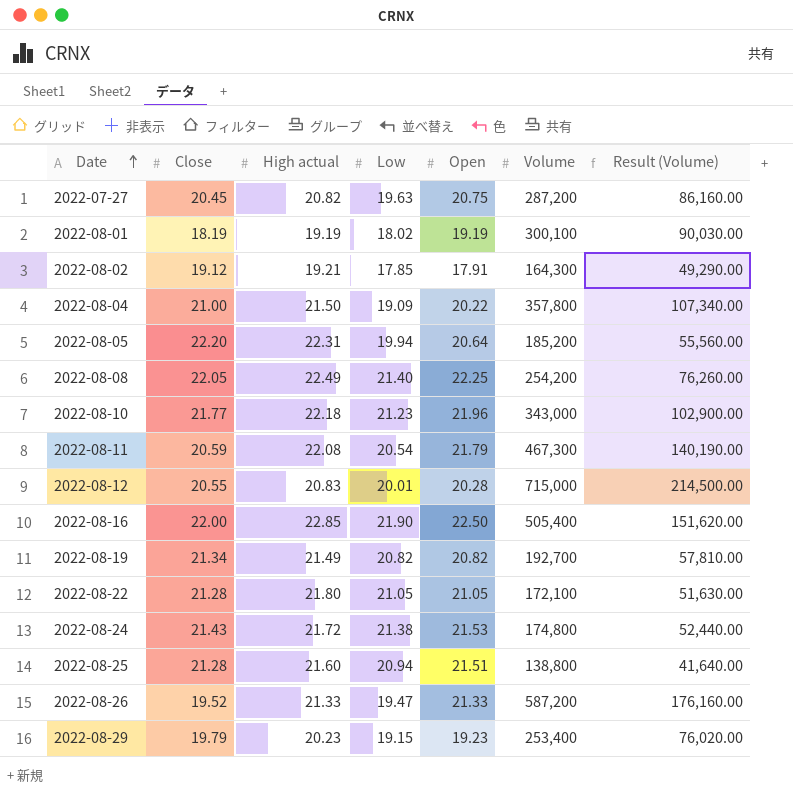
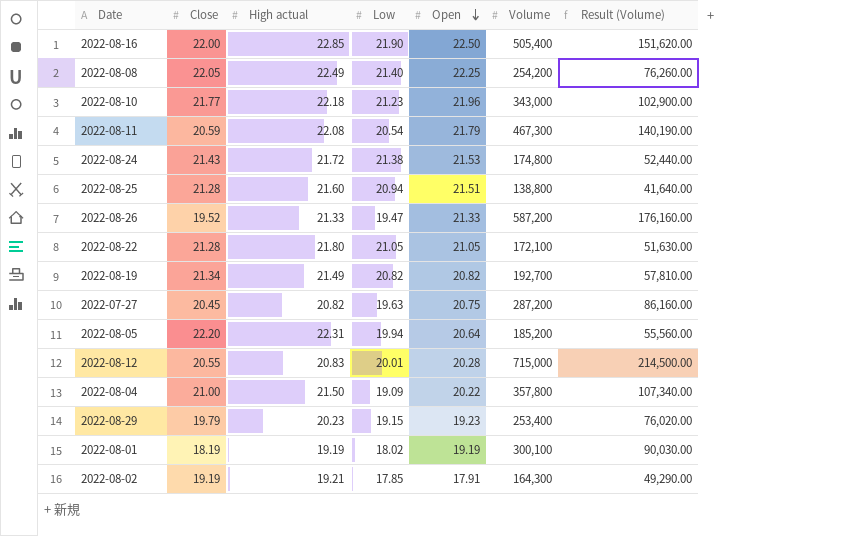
row order: Date ascending -> Open descending
2022-08-02 | Close: 19.12 -> 19.19

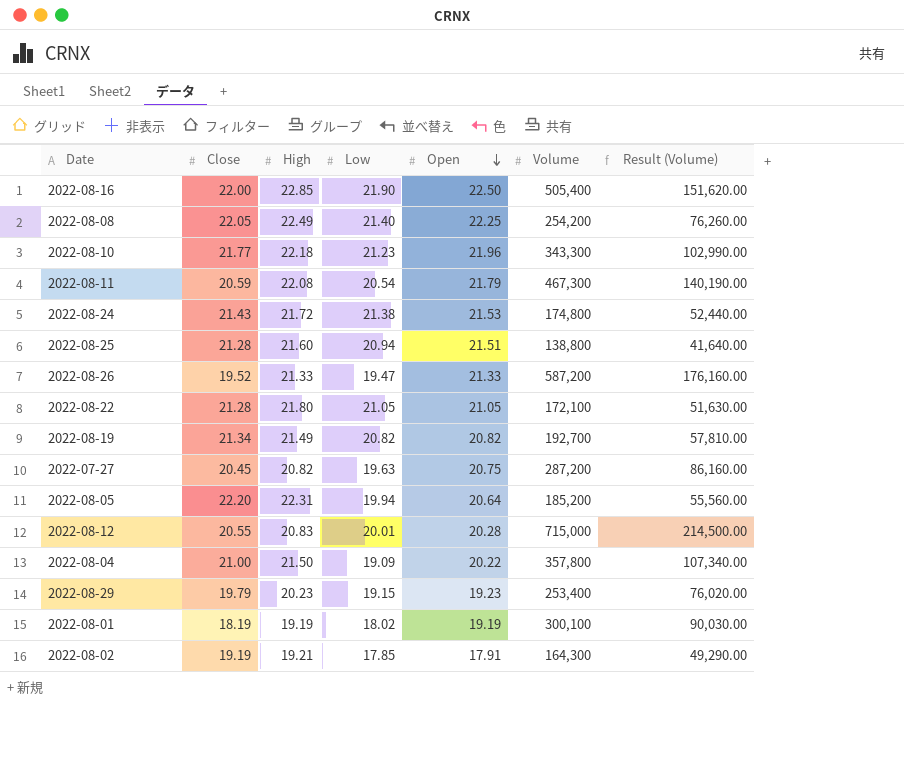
column name: High actual -> High
2022-08-10 | Volume: 343,000 -> 343,300
2022-08-10 | Result (Volume): 102,900.00 -> 102,990.00

